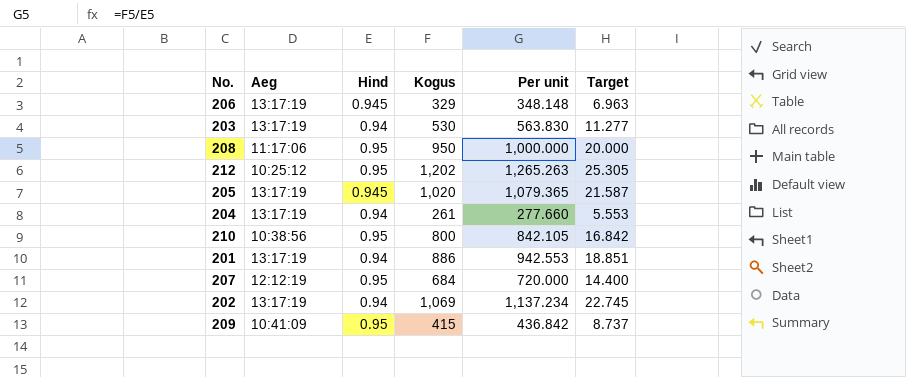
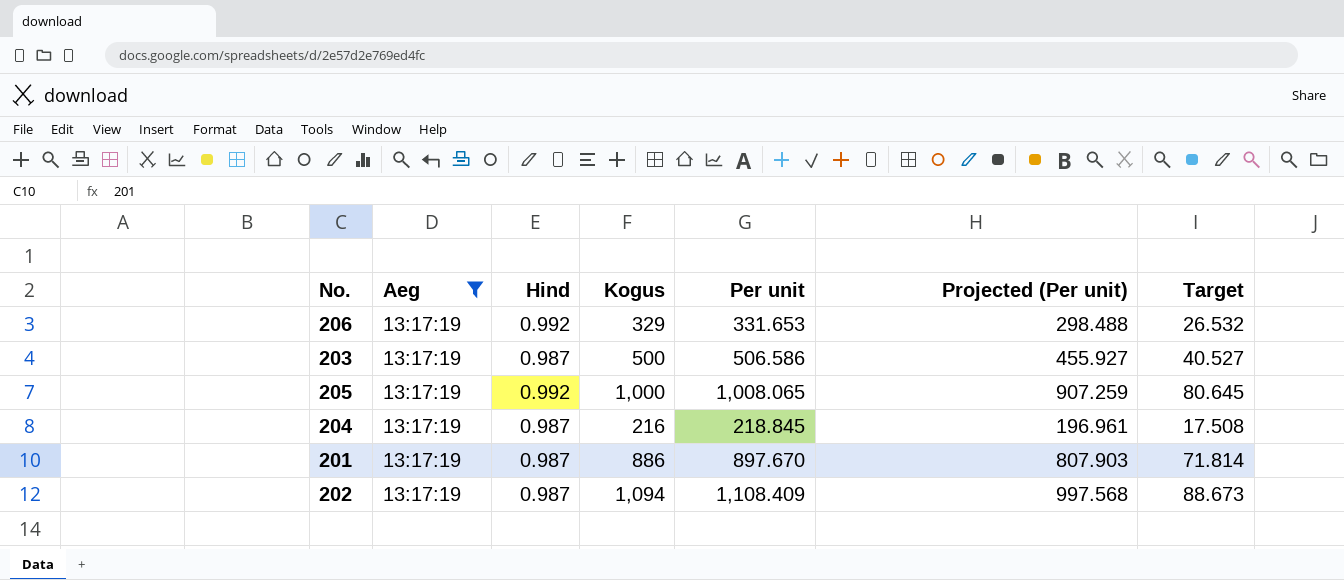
filter: none -> Aeg = 13:17:19
column Projected (Per unit) | formula: none -> [Per unit] * 0.9
column Target | formula: [Per unit] * 0.02 -> [Per unit] * 0.08
206 | Hind: 0.945 -> 0.992
206 | Per unit: 348.148 -> 331.653
203 | Hind: 0.94 -> 0.987
203 | Kogus: 530 -> 500
203 | Per unit: 563.830 -> 506.586
205 | Hind: 0.945 -> 0.992
205 | Kogus: 1,020 -> 1,000
205 | Per unit: 1,079.365 -> 1,008.065
204 | Hind: 0.94 -> 0.987
204 | Kogus: 261 -> 216
204 | Per unit: 277.660 -> 218.845
201 | Hind: 0.94 -> 0.987
201 | Per unit: 942.553 -> 897.670
202 | Hind: 0.94 -> 0.987
202 | Kogus: 1,069 -> 1,094
202 | Per unit: 1,137.234 -> 1,108.409

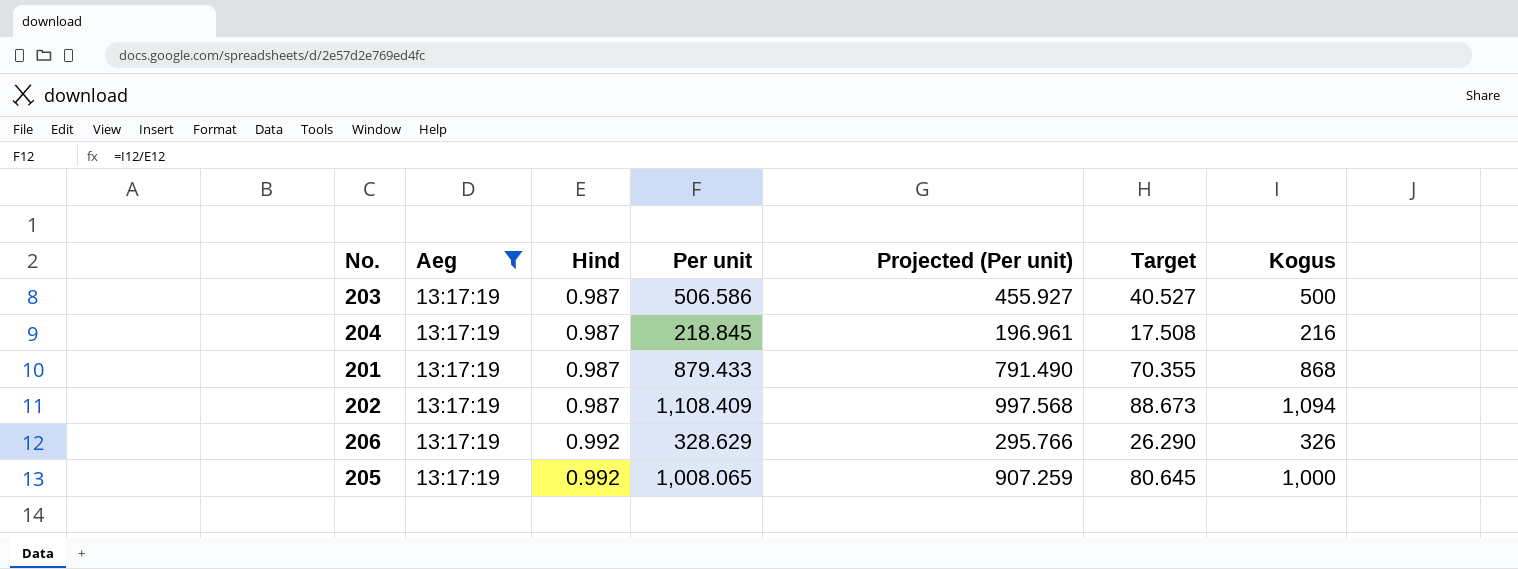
row order: none -> Hind ascending
column Kogus | position: 4 -> 7
201 | Per unit: 897.670 -> 879.433
201 | Projected (Per unit): 807.903 -> 791.490
201 | Target: 71.814 -> 70.355
201 | Kogus: 886 -> 868
206 | Per unit: 331.653 -> 328.629
206 | Projected (Per unit): 298.488 -> 295.766
206 | Target: 26.532 -> 26.290
206 | Kogus: 329 -> 326

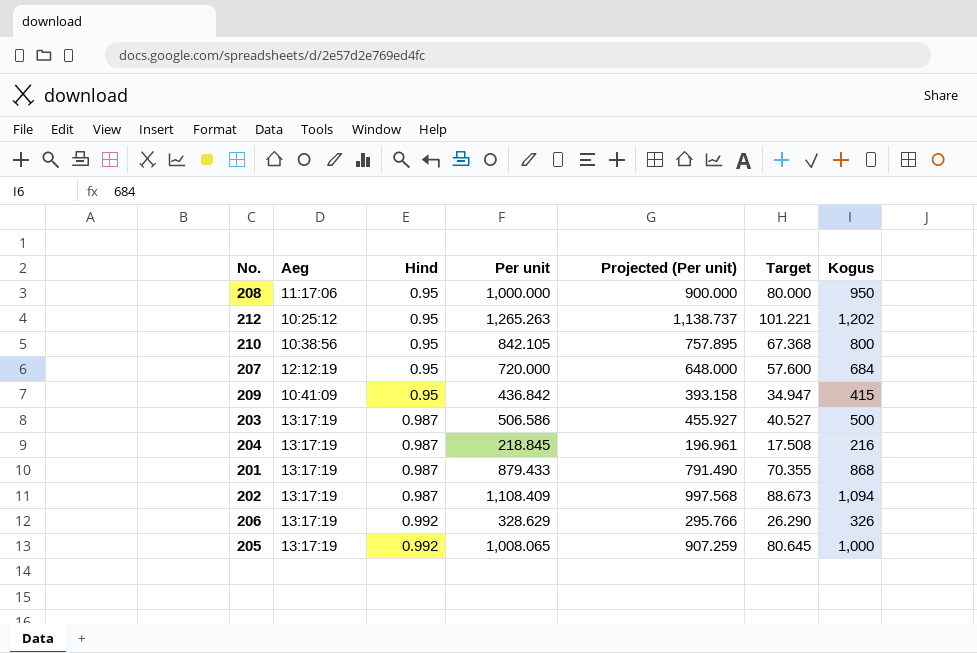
filter: Aeg = 13:17:19 -> none

